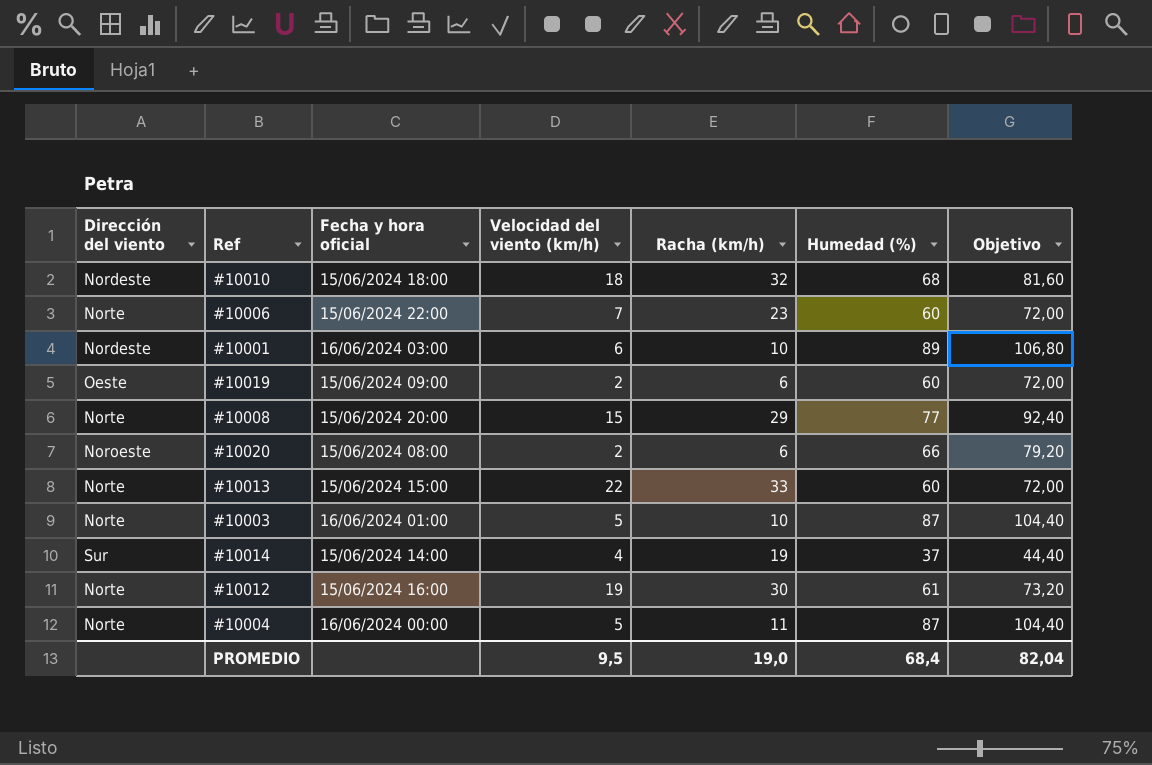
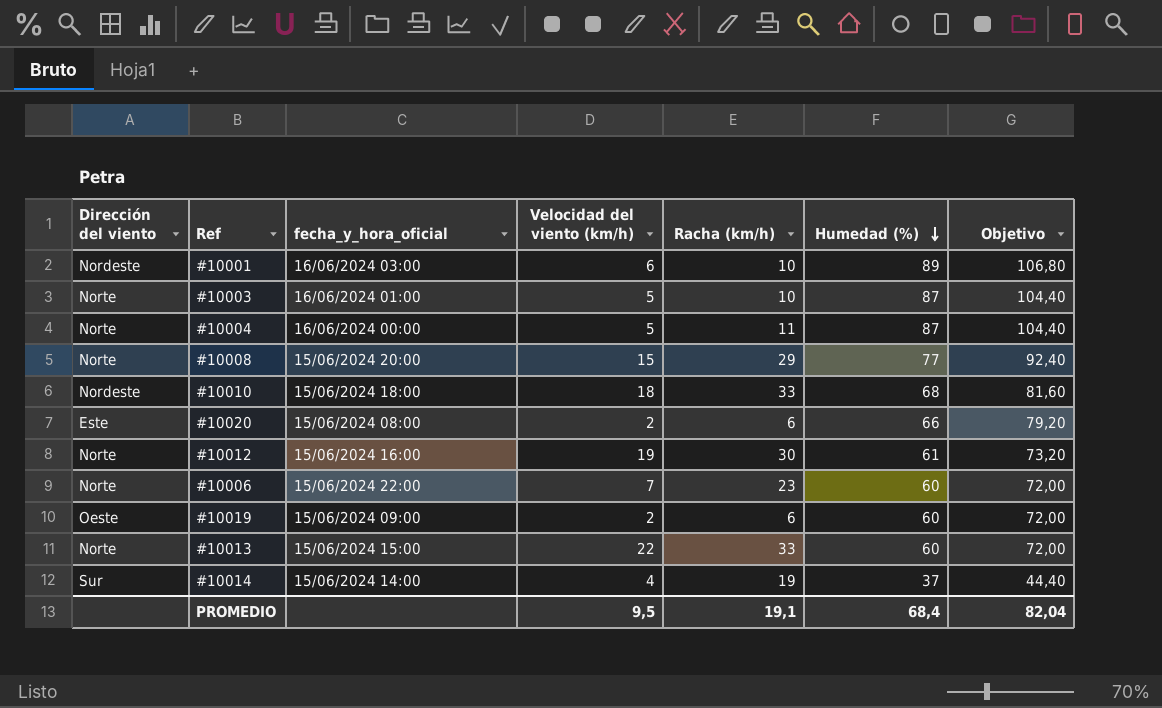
row order: none -> Humedad (%) descending
column name: Fecha y hora oficial -> fecha_y_hora_oficial
#10010 | Racha (km/h): 32 -> 33
#10020 | Dirección del viento: Noroeste -> Este
PROMEDIO | Racha (km/h): 19,0 -> 19,1

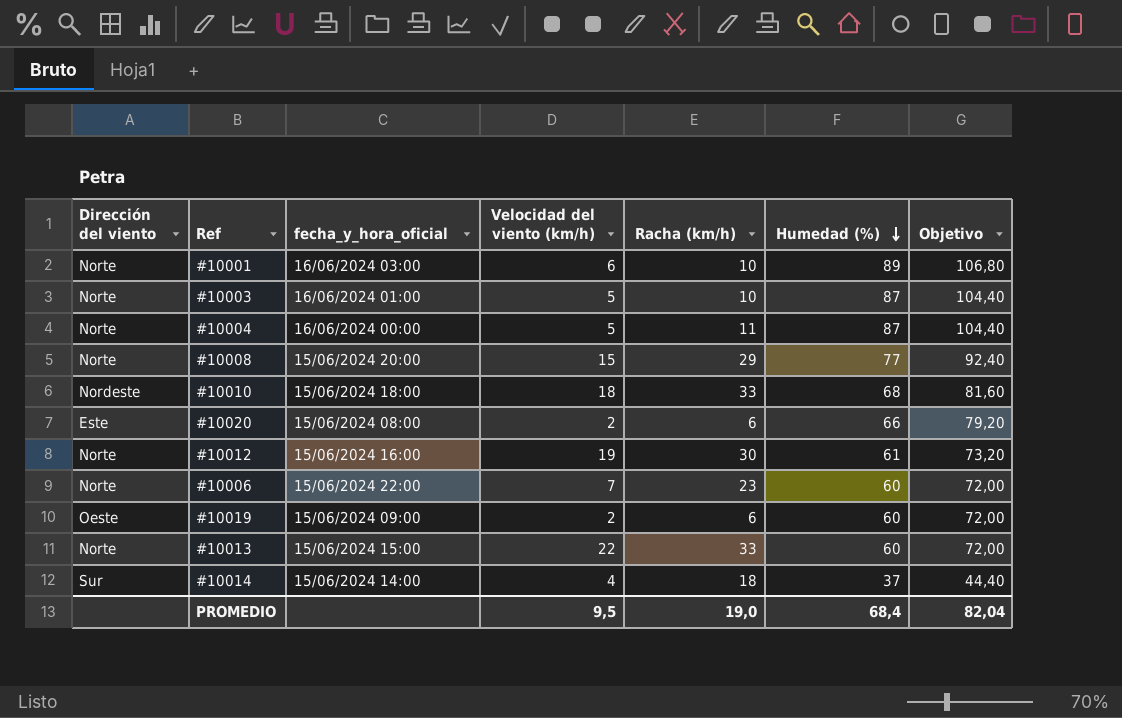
#10001 | Dirección del viento: Nordeste -> Norte
#10014 | Racha (km/h): 19 -> 18
PROMEDIO | Racha (km/h): 19,1 -> 19,0

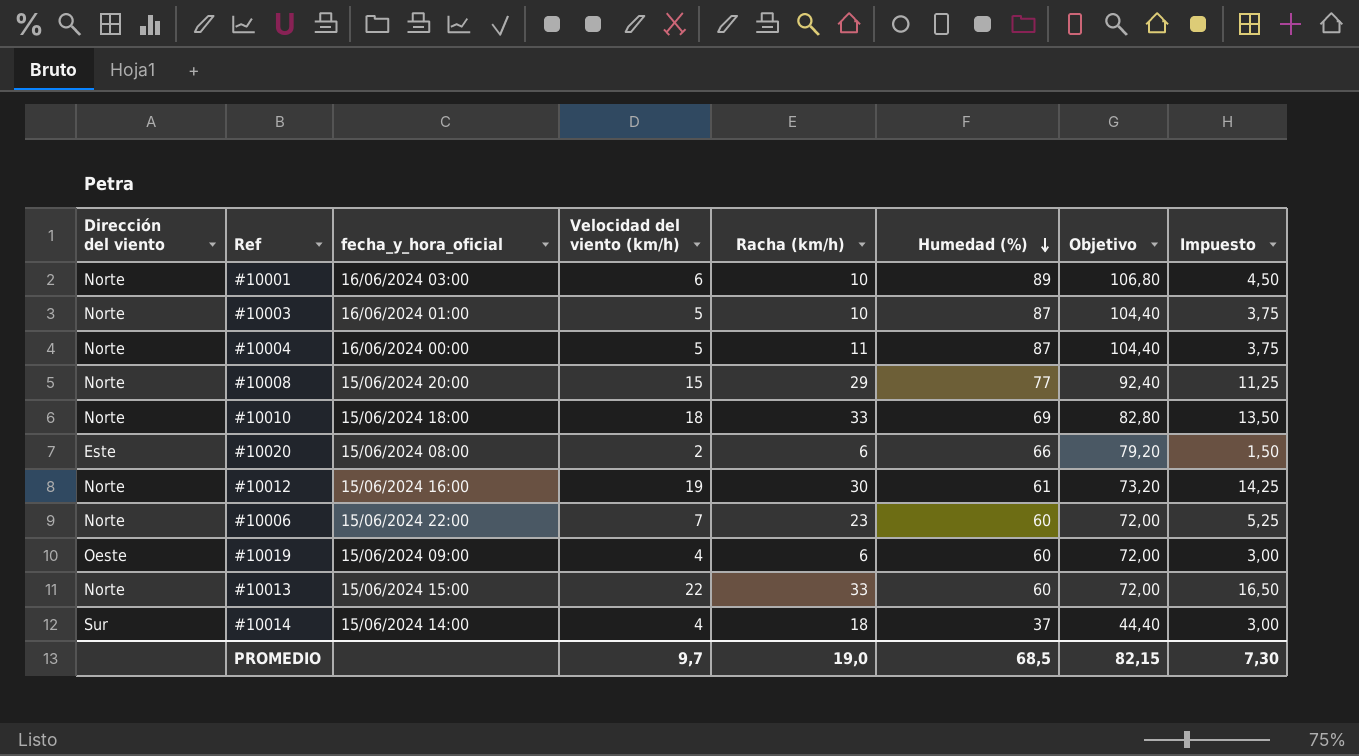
column Impuesto | formula: none -> [Velocidad del viento (km/h)] * 0,75
#10010 | Dirección del viento: Nordeste -> Norte
#10010 | Humedad (%): 68 -> 69
#10010 | Objetivo: 81,60 -> 82,80
#10019 | Velocidad del viento (km/h): 2 -> 4
PROMEDIO | Velocidad del viento (km/h): 9,5 -> 9,7
PROMEDIO | Humedad (%): 68,4 -> 68,5
PROMEDIO | Objetivo: 82,04 -> 82,15

